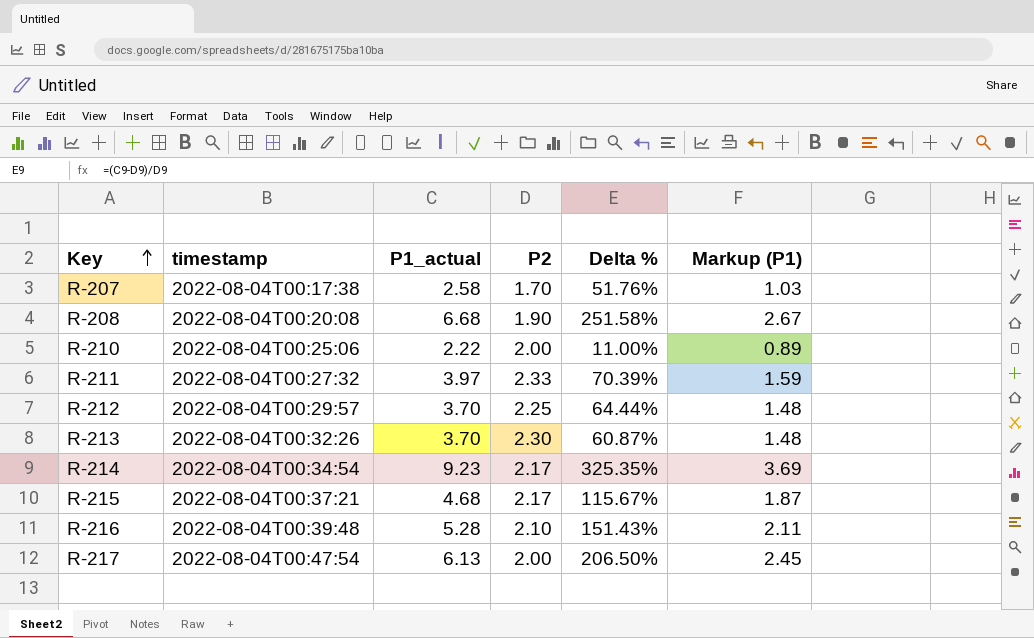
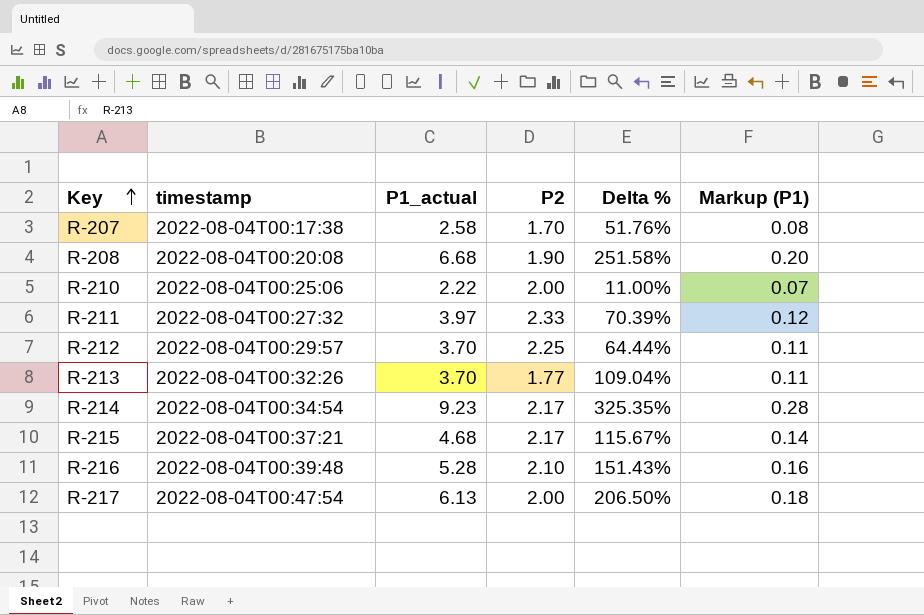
column Markup (P1) | formula: [P1_actual] * 0.4 -> [P1_actual] * 0.03
R-213 | P2: 2.30 -> 1.77
R-213 | Delta %: 60.87% -> 109.04%

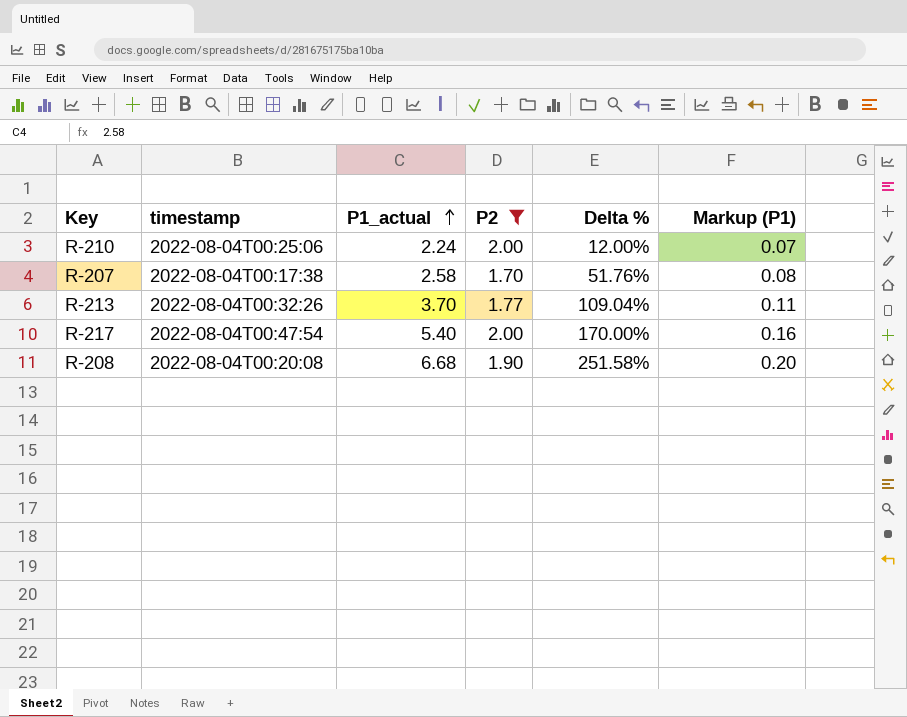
filter: none -> P2 <= 2.00
row order: Key ascending -> P1_actual ascending
R-210 | P1_actual: 2.22 -> 2.24
R-210 | Delta %: 11.00% -> 12.00%
R-217 | P1_actual: 6.13 -> 5.40
R-217 | Delta %: 206.50% -> 170.00%
R-217 | Markup (P1): 0.18 -> 0.16

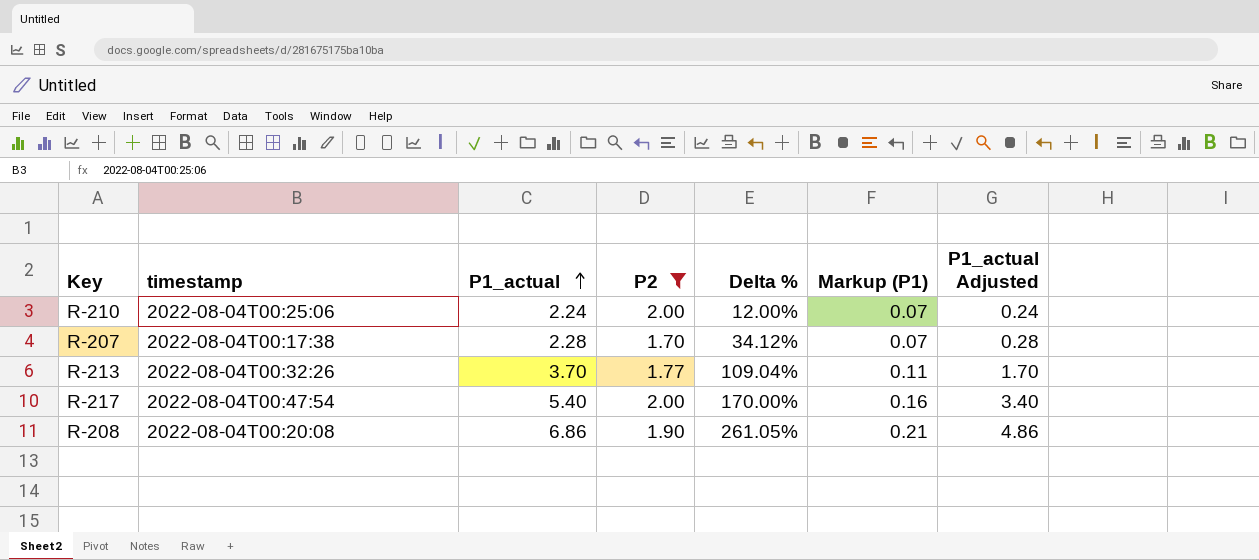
column P1_actual Adjusted | formula: none -> [P1_actual] - 2
R-207 | P1_actual: 2.58 -> 2.28
R-207 | Delta %: 51.76% -> 34.12%
R-207 | Markup (P1): 0.08 -> 0.07
R-208 | P1_actual: 6.68 -> 6.86
R-208 | Delta %: 251.58% -> 261.05%
R-208 | Markup (P1): 0.20 -> 0.21

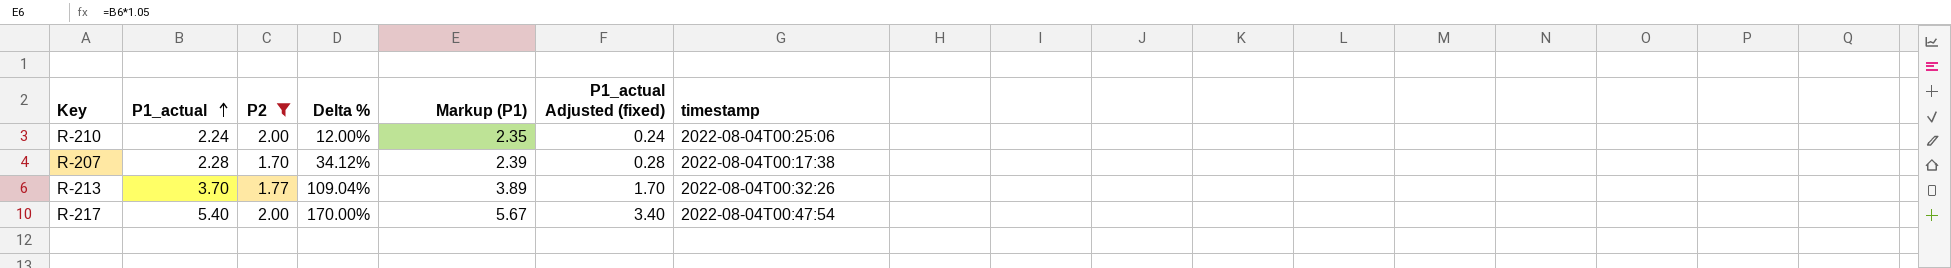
column Markup (P1) | formula: [P1_actual] * 0.03 -> [P1_actual] * 1.05
column name: P1_actual Adjusted -> P1_actual Adjusted (fixed)
column timestamp | position: 2 -> 7
row R-208: 2022-08-04T00:20:08 | 6.86 | 1.90 | 261.05% | 0.21 | 4.86 -> none

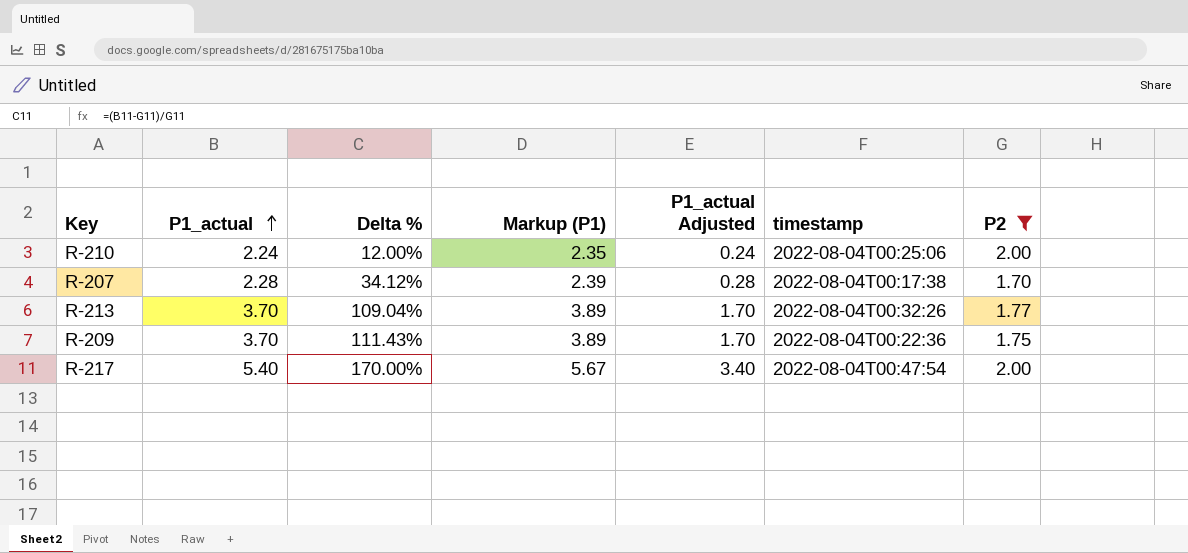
column name: P1_actual Adjusted (fixed) -> P1_actual Adjusted
column P2 | position: 3 -> 7
row R-209: none -> 3.70 | 111.43% | 3.89 | 1.70 | 2022-08-04T00:22:36 | 1.75

